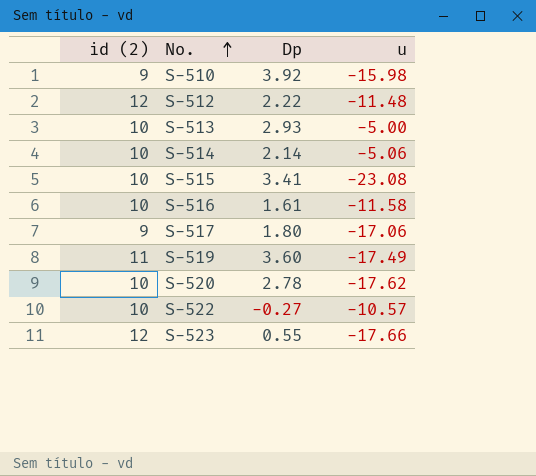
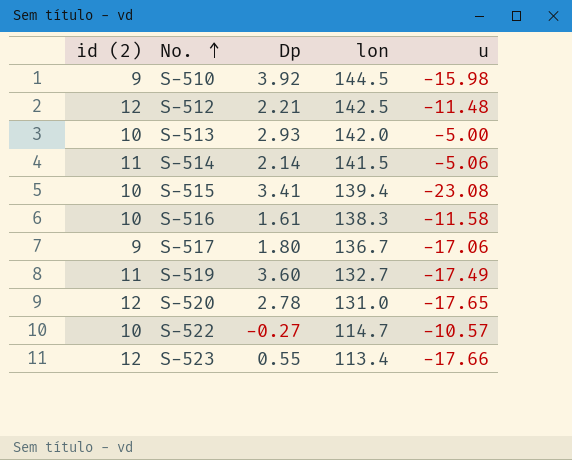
column lon | position: none -> 4
S-512 | Dp: 2.22 -> 2.21
S-514 | id (2): 10 -> 11
S-520 | id (2): 10 -> 12
S-520 | u: -17.62 -> -17.65

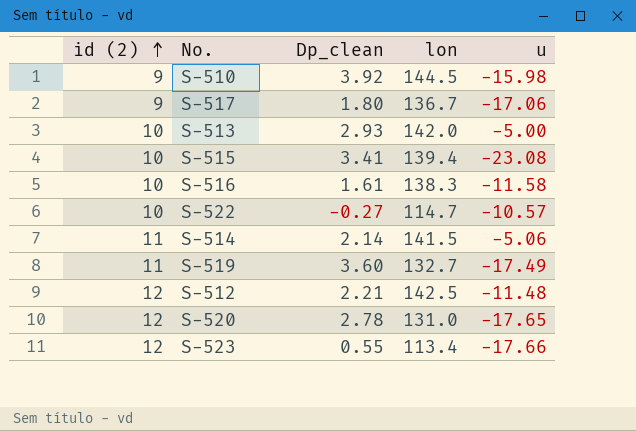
row order: No. ascending -> id (2) ascending
column name: Dp -> Dp_clean

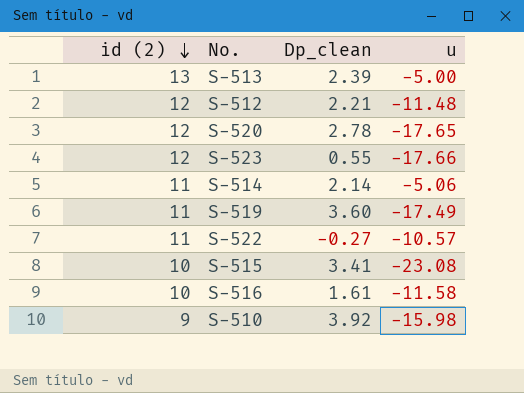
row order: id (2) ascending -> id (2) descending
column lon | position: 4 -> none
row S-517: 9 | 1.80 | 136.7 | -17.06 -> none
S-513 | id (2): 10 -> 13
S-513 | Dp_clean: 2.93 -> 2.39
S-522 | id (2): 10 -> 11

